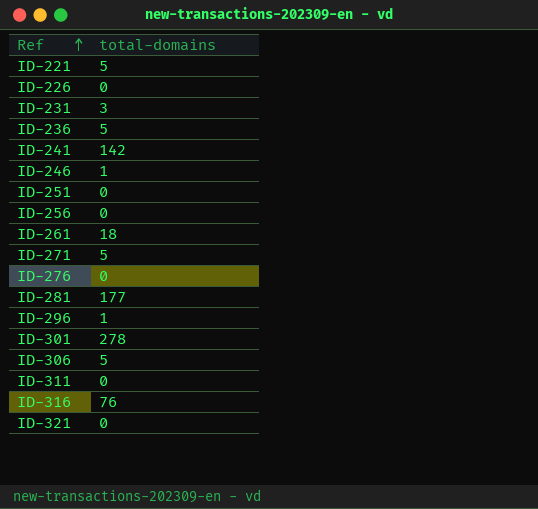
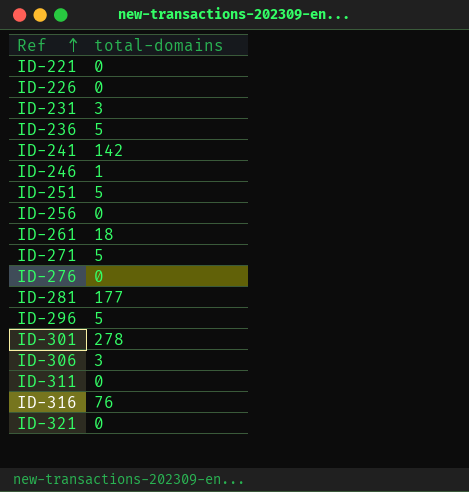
ID-221 | total-domains: 5 -> 0
ID-251 | total-domains: 0 -> 5
ID-296 | total-domains: 1 -> 5
ID-306 | total-domains: 5 -> 3

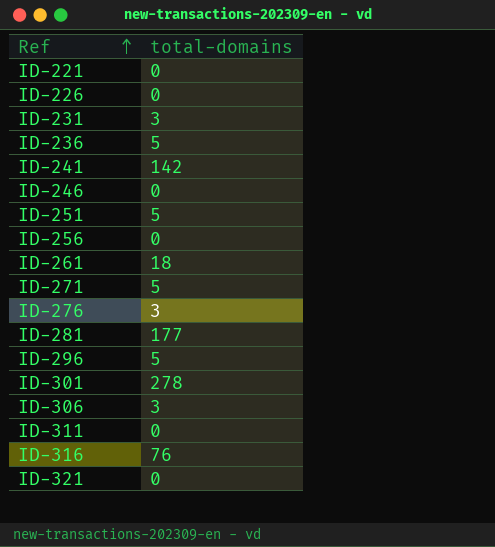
ID-246 | total-domains: 1 -> 0
ID-276 | total-domains: 0 -> 3

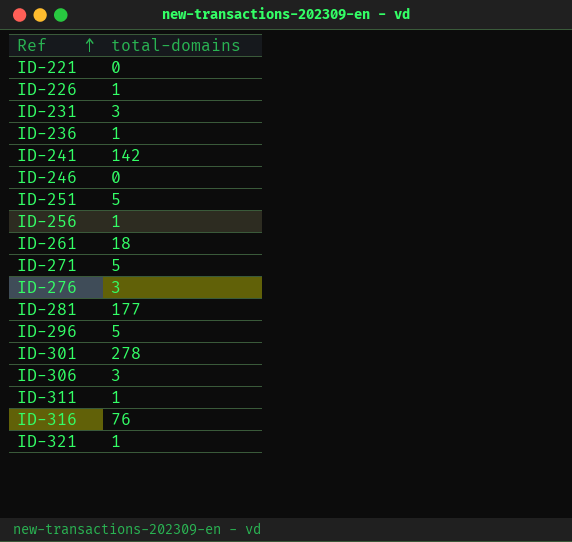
ID-226 | total-domains: 0 -> 1
ID-236 | total-domains: 5 -> 1
ID-256 | total-domains: 0 -> 1
ID-311 | total-domains: 0 -> 1
ID-321 | total-domains: 0 -> 1

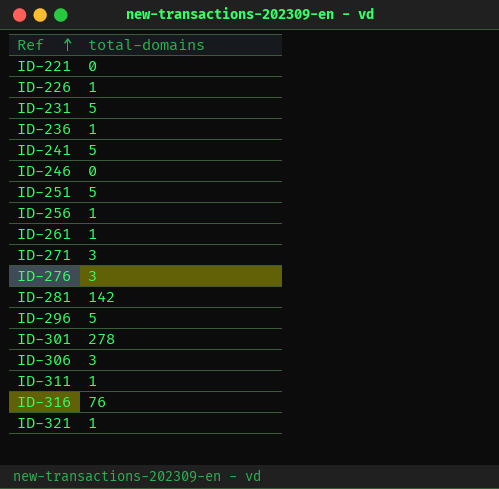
ID-231 | total-domains: 3 -> 5
ID-241 | total-domains: 142 -> 5
ID-261 | total-domains: 18 -> 1
ID-271 | total-domains: 5 -> 3
ID-281 | total-domains: 177 -> 142

